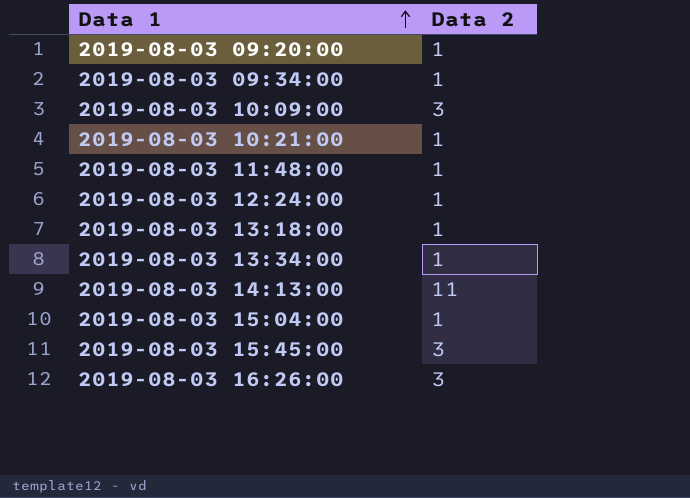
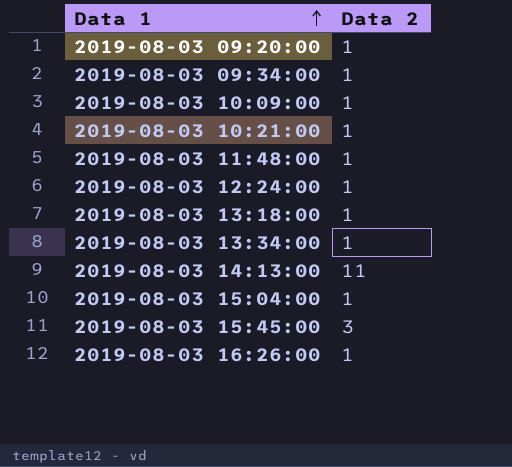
2019-08-03 10:09:00 | Data 2: 3 -> 1
2019-08-03 16:26:00 | Data 2: 3 -> 1

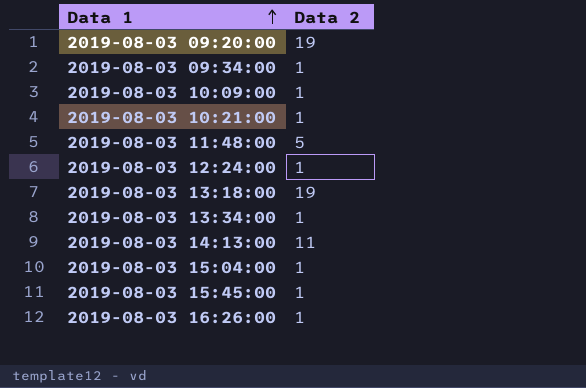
2019-08-03 09:20:00 | Data 2: 1 -> 19
2019-08-03 11:48:00 | Data 2: 1 -> 5
2019-08-03 13:18:00 | Data 2: 1 -> 19
2019-08-03 15:45:00 | Data 2: 3 -> 1

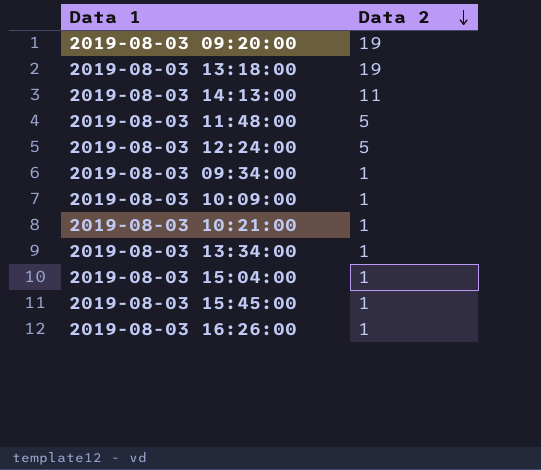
row order: Data 1 ascending -> Data 2 descending
2019-08-03 12:24:00 | Data 2: 1 -> 5

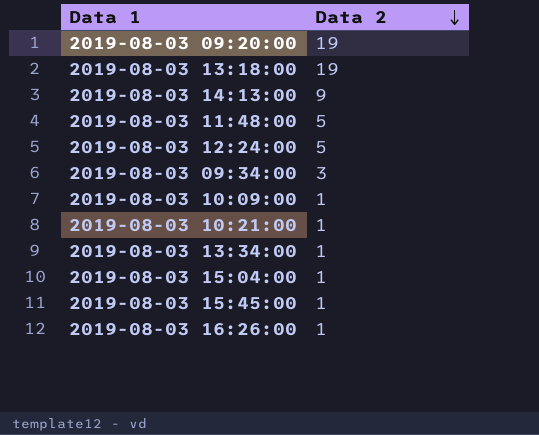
2019-08-03 14:13:00 | Data 2: 11 -> 9
2019-08-03 09:34:00 | Data 2: 1 -> 3

